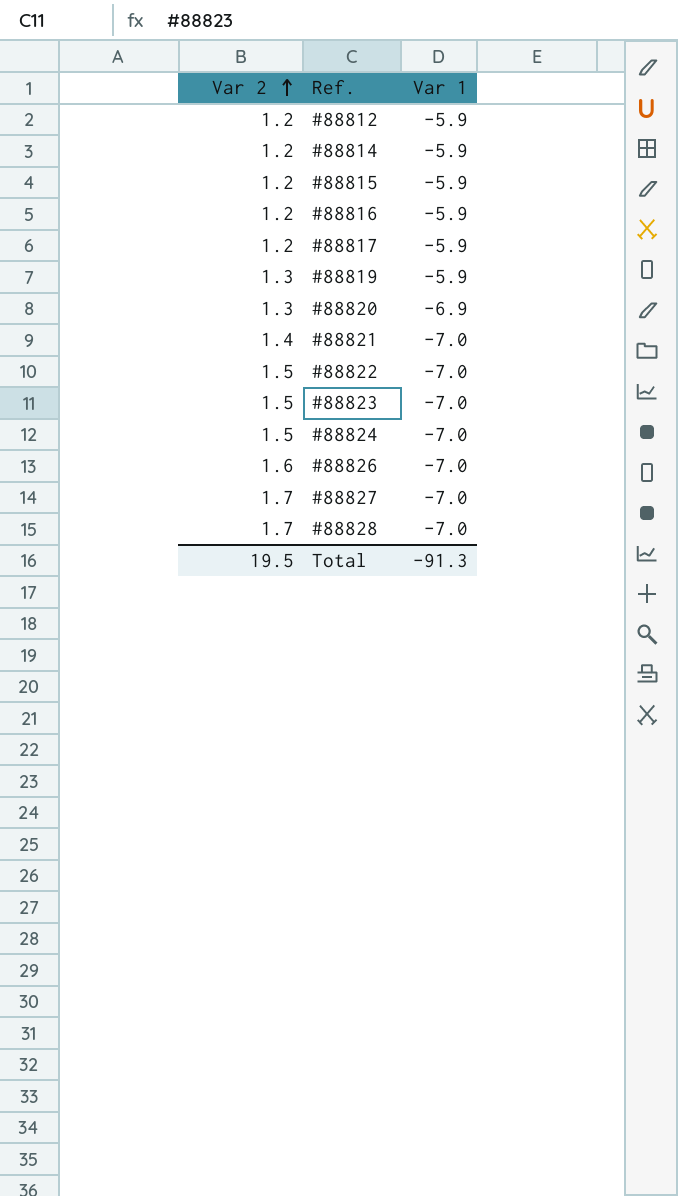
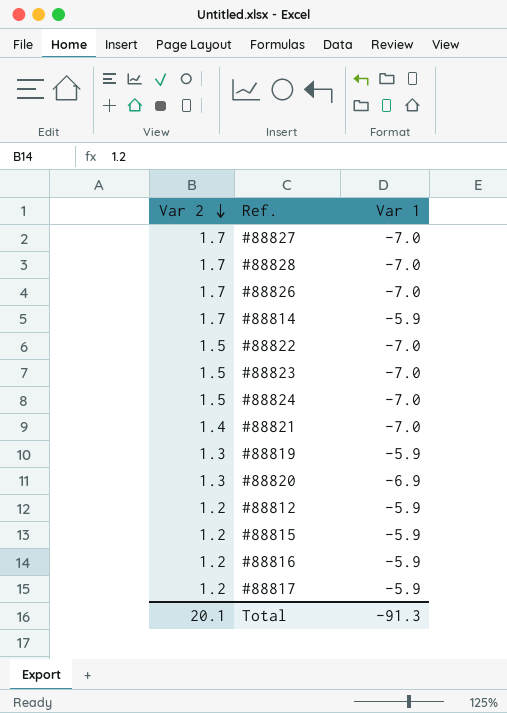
row order: Var 2 ascending -> Var 2 descending
#88826 | Var 2: 1.6 -> 1.7
#88814 | Var 2: 1.2 -> 1.7
Total | Var 2: 19.5 -> 20.1

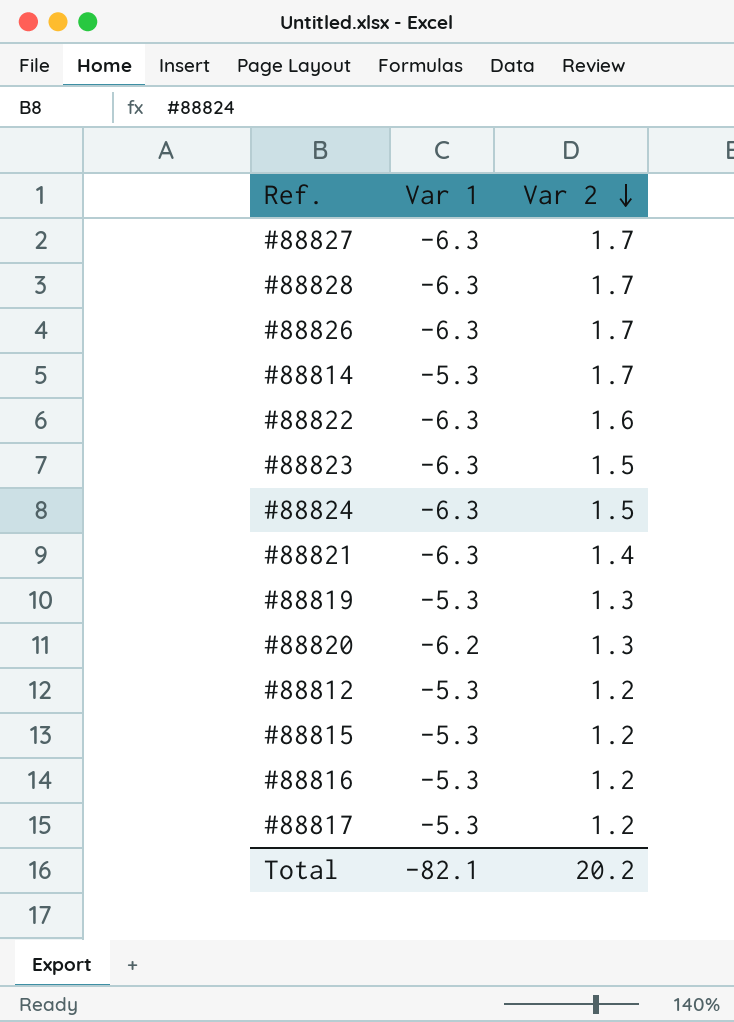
column Var 2 | position: 1 -> 3
#88827 | Var 1: -7.0 -> -6.3
#88828 | Var 1: -7.0 -> -6.3
#88826 | Var 1: -7.0 -> -6.3
#88814 | Var 1: -5.9 -> -5.3
#88822 | Var 1: -7.0 -> -6.3
#88822 | Var 2: 1.5 -> 1.6
#88823 | Var 1: -7.0 -> -6.3
#88824 | Var 1: -7.0 -> -6.3
#88821 | Var 1: -7.0 -> -6.3
#88819 | Var 1: -5.9 -> -5.3
#88820 | Var 1: -6.9 -> -6.2
#88812 | Var 1: -5.9 -> -5.3
#88815 | Var 1: -5.9 -> -5.3
#88816 | Var 1: -5.9 -> -5.3
#88817 | Var 1: -5.9 -> -5.3
Total | Var 1: -91.3 -> -82.1
Total | Var 2: 20.1 -> 20.2

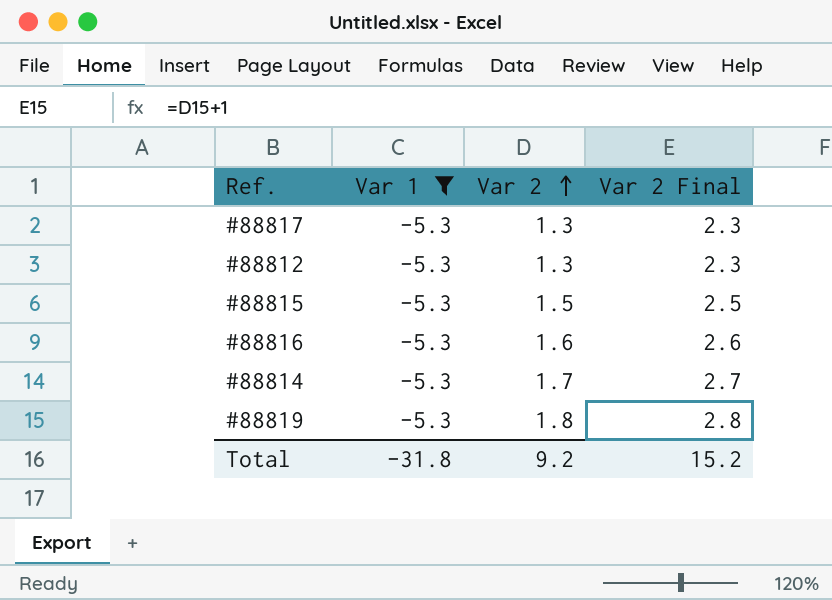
filter: none -> Var 1 = -5.3
row order: Var 2 descending -> Var 2 ascending
column Var 2 Final | formula: none -> [Var 2] + 1
#88817 | Var 2: 1.2 -> 1.3
#88812 | Var 2: 1.2 -> 1.3
#88815 | Var 2: 1.2 -> 1.5
#88816 | Var 2: 1.2 -> 1.6
#88819 | Var 2: 1.3 -> 1.8
Total | Var 1: -82.1 -> -31.8
Total | Var 2: 20.2 -> 9.2

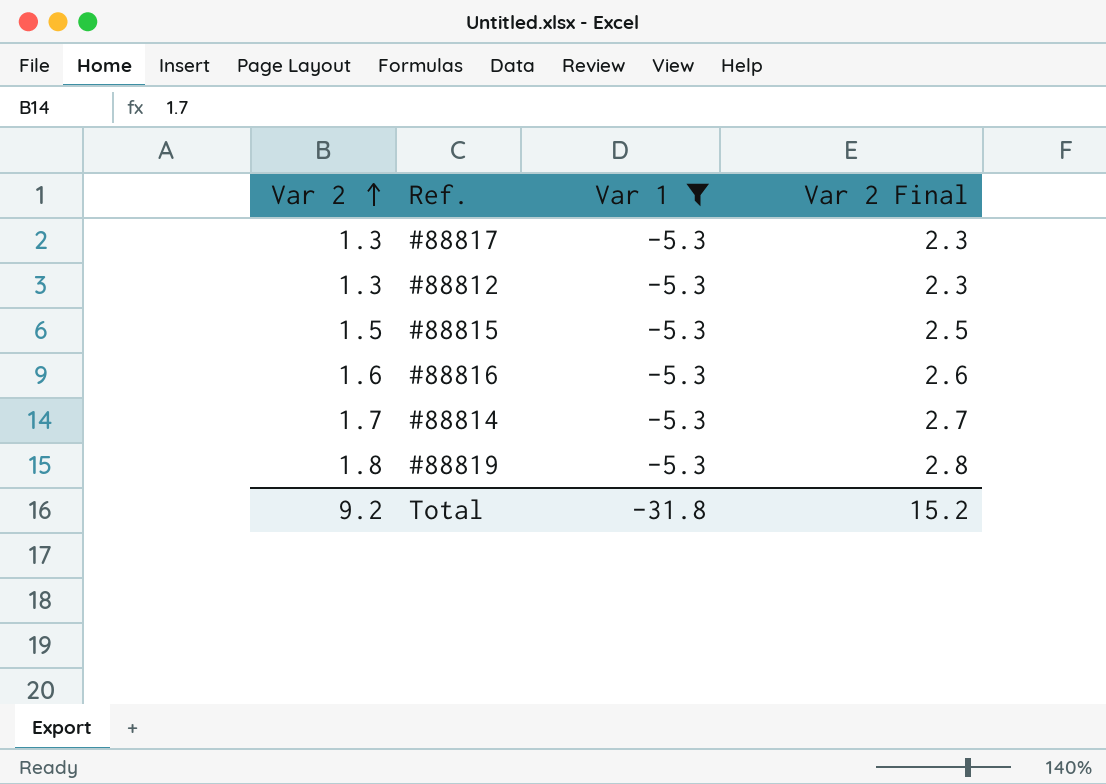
column Var 2 | position: 3 -> 1

